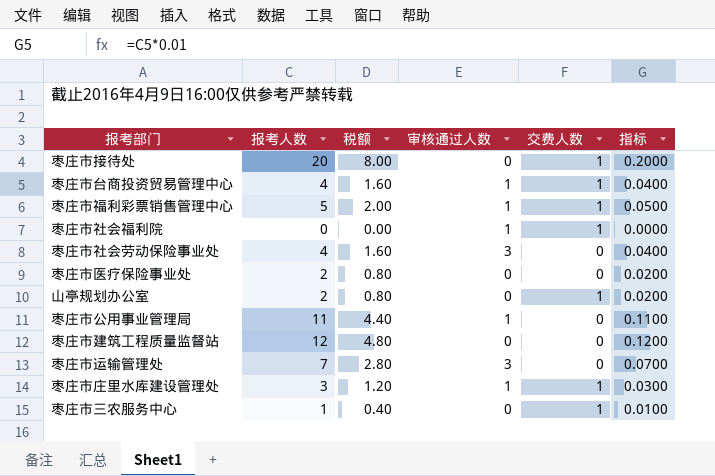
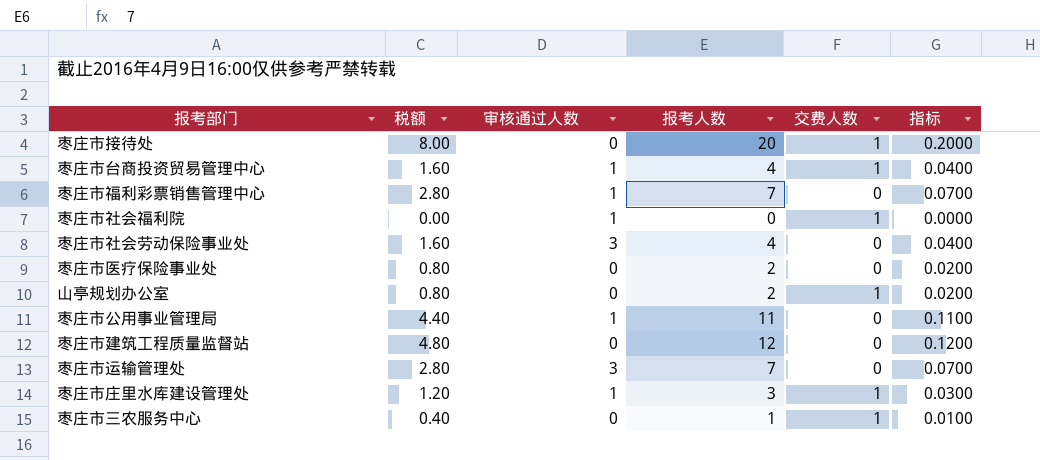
column 报考人数 | position: 2 -> 4
枣庄市福利彩票销售管理中心 | 税额: 2.00 -> 2.80
枣庄市福利彩票销售管理中心 | 报考人数: 5 -> 7
枣庄市福利彩票销售管理中心 | 交费人数: 1 -> 0
枣庄市福利彩票销售管理中心 | 指标: 0.0500 -> 0.0700

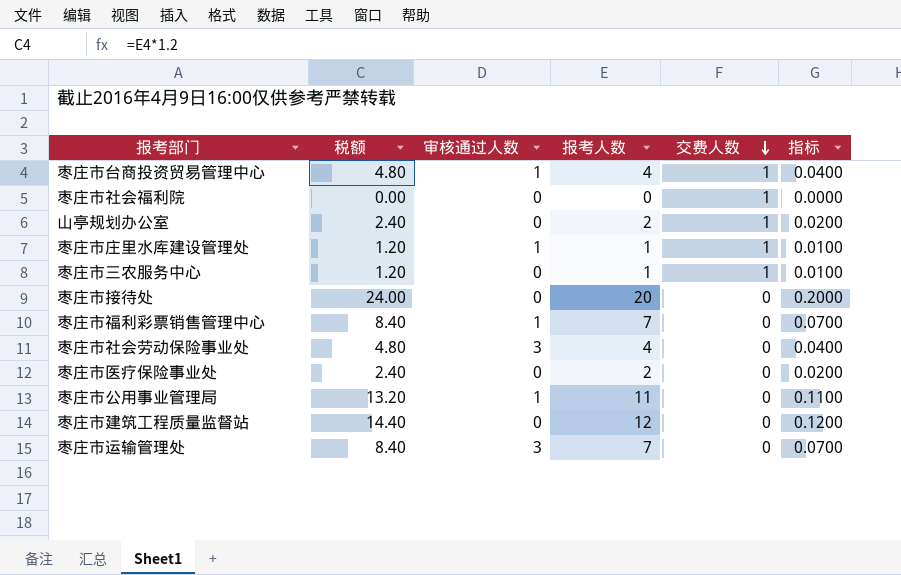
row order: none -> 交费人数 descending
column 税额 | formula: [报考人数] * 0.4 -> [报考人数] * 1.2
枣庄市社会福利院 | 审核通过人数: 1 -> 0
枣庄市庄里水库建设管理处 | 报考人数: 3 -> 1
枣庄市庄里水库建设管理处 | 指标: 0.0300 -> 0.0100
枣庄市接待处 | 交费人数: 1 -> 0

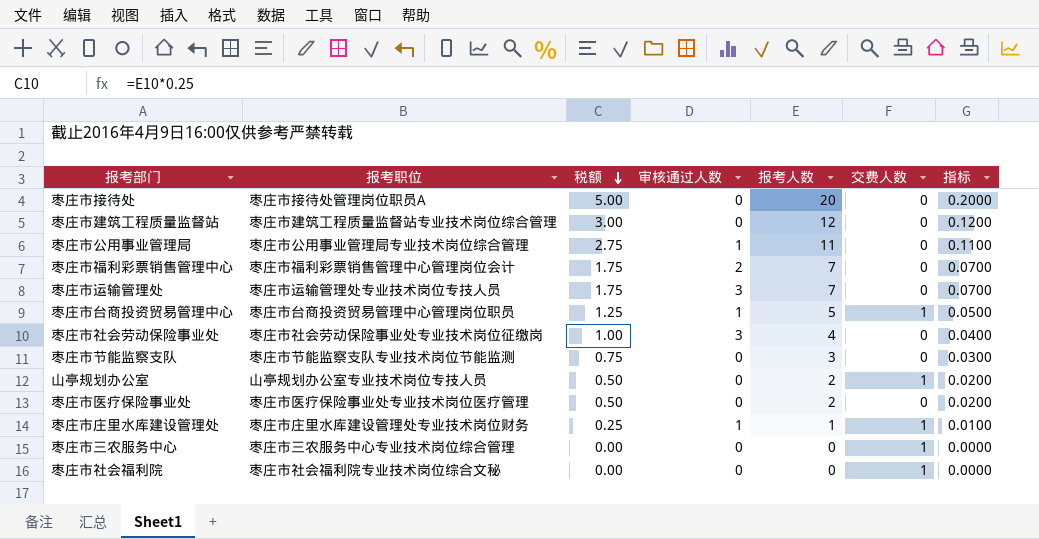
row order: 交费人数 descending -> 税额 descending
column 报考职位 | position: none -> 2
column 税额 | formula: [报考人数] * 1.2 -> [报考人数] * 0.25
枣庄市福利彩票销售管理中心 | 审核通过人数: 1 -> 2
枣庄市台商投资贸易管理中心 | 报考人数: 4 -> 5
枣庄市台商投资贸易管理中心 | 指标: 0.0400 -> 0.0500
row 枣庄市节能监察支队: none -> 枣庄市节能监察支队专业技术岗位节能监测 | 0.75 | 0 | 3 | 0 | 0.0300
枣庄市三农服务中心 | 报考人数: 1 -> 0
枣庄市三农服务中心 | 指标: 0.0100 -> 0.0000

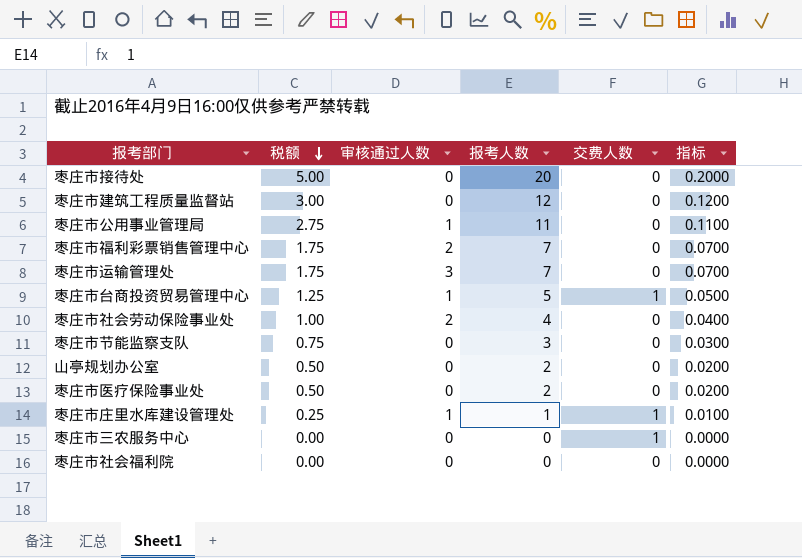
column 报考职位 | position: 2 -> none
枣庄市社会劳动保险事业处 | 审核通过人数: 3 -> 2
山亭规划办公室 | 交费人数: 1 -> 0
枣庄市社会福利院 | 交费人数: 1 -> 0

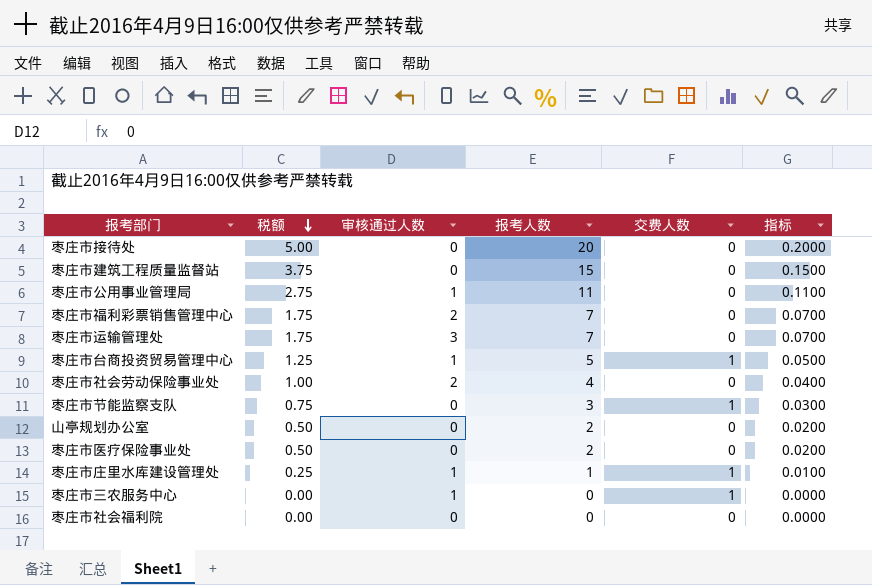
枣庄市建筑工程质量监督站 | 税额: 3.00 -> 3.75
枣庄市建筑工程质量监督站 | 报考人数: 12 -> 15
枣庄市建筑工程质量监督站 | 指标: 0.1200 -> 0.1500
枣庄市节能监察支队 | 交费人数: 0 -> 1
枣庄市三农服务中心 | 审核通过人数: 0 -> 1

